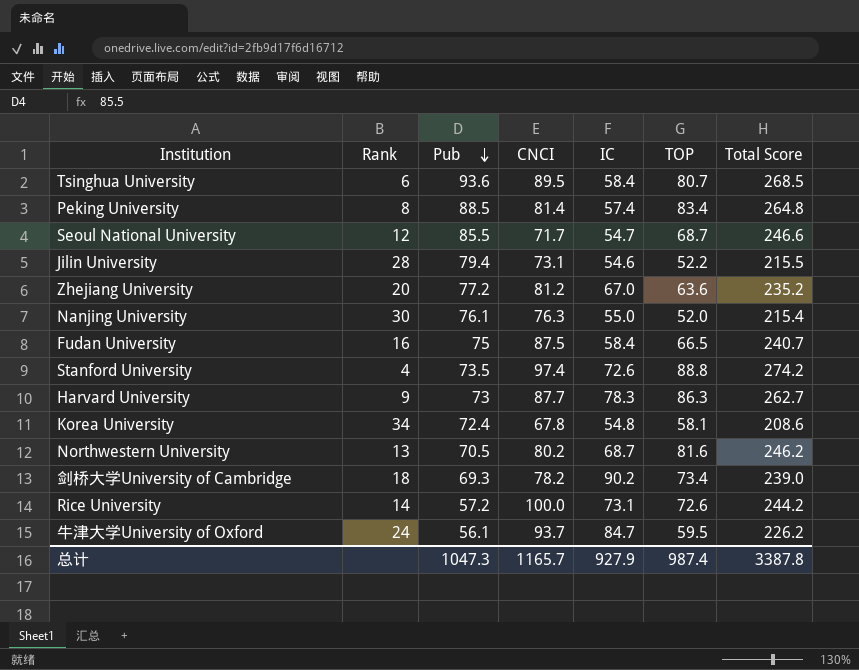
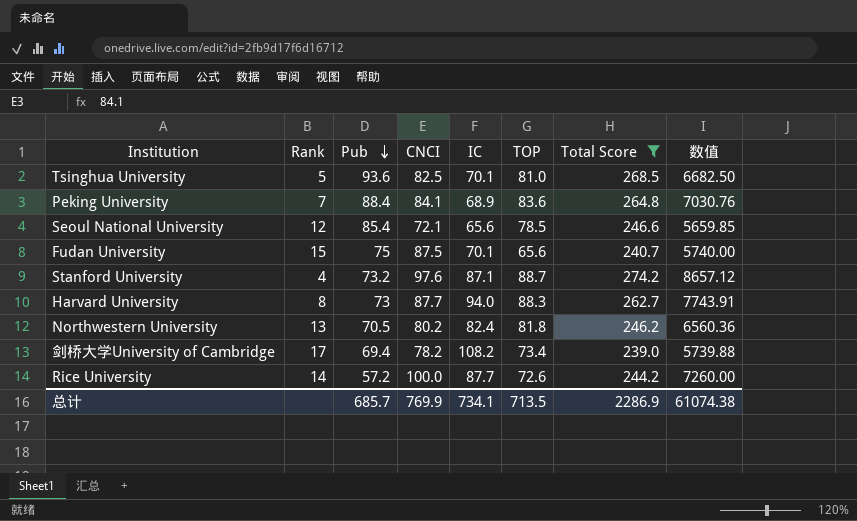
filter: none -> Total Score >= 239.0
column 数值 | formula: none -> [CNCI] * [TOP]
Tsinghua University | Rank: 6 -> 5
Tsinghua University | CNCI: 89.5 -> 82.5
Tsinghua University | IC: 58.4 -> 70.1
Tsinghua University | TOP: 80.7 -> 81.0
Peking University | Rank: 8 -> 7
Peking University | Pub: 88.5 -> 88.4
Peking University | CNCI: 81.4 -> 84.1
Peking University | IC: 57.4 -> 68.9
Peking University | TOP: 83.4 -> 83.6
Seoul National University | Pub: 85.5 -> 85.4
Seoul National University | CNCI: 71.7 -> 72.1
Seoul National University | IC: 54.7 -> 65.6
Seoul National University | TOP: 68.7 -> 78.5
Fudan University | Rank: 16 -> 15
Fudan University | IC: 58.4 -> 70.1
Fudan University | TOP: 66.5 -> 65.6
Stanford University | Pub: 73.5 -> 73.2
Stanford University | CNCI: 97.4 -> 97.6
Stanford University | IC: 72.6 -> 87.1
Stanford University | TOP: 88.8 -> 88.7
Harvard University | Rank: 9 -> 8
Harvard University | IC: 78.3 -> 94.0
Harvard University | TOP: 86.3 -> 88.3
Northwestern University | IC: 68.7 -> 82.4
Northwestern University | TOP: 81.6 -> 81.8
剑桥大学University of Cambridge | Rank: 18 -> 17
剑桥大学University of Cambridge | Pub: 69.3 -> 69.4
剑桥大学University of Cambridge | IC: 90.2 -> 108.2
Rice University | IC: 73.1 -> 87.7
总计 | Pub: 1047.3 -> 685.7
总计 | CNCI: 1165.7 -> 769.9
总计 | IC: 927.9 -> 734.1
总计 | TOP: 987.4 -> 713.5
总计 | Total Score: 3387.8 -> 2286.9

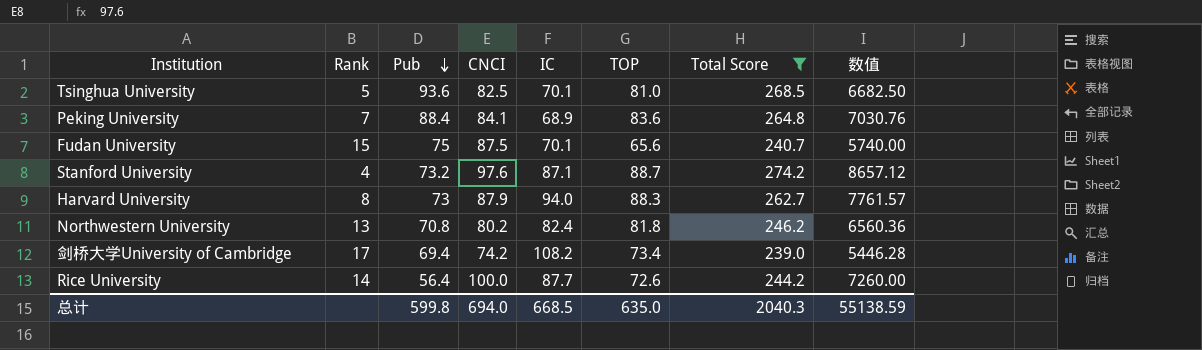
row Seoul National University: 12 | 85.4 | 72.1 | 65.6 | 78.5 | 246.6 | 5659.85 -> none
Harvard University | CNCI: 87.7 -> 87.9
Harvard University | 数值: 7743.91 -> 7761.57
Northwestern University | Pub: 70.5 -> 70.8
剑桥大学University of Cambridge | CNCI: 78.2 -> 74.2
剑桥大学University of Cambridge | 数值: 5739.88 -> 5446.28
Rice University | Pub: 57.2 -> 56.4
总计 | Pub: 685.7 -> 599.8
总计 | CNCI: 769.9 -> 694.0
总计 | IC: 734.1 -> 668.5
总计 | TOP: 713.5 -> 635.0
总计 | Total Score: 2286.9 -> 2040.3
总计 | 数值: 61074.38 -> 55138.59

